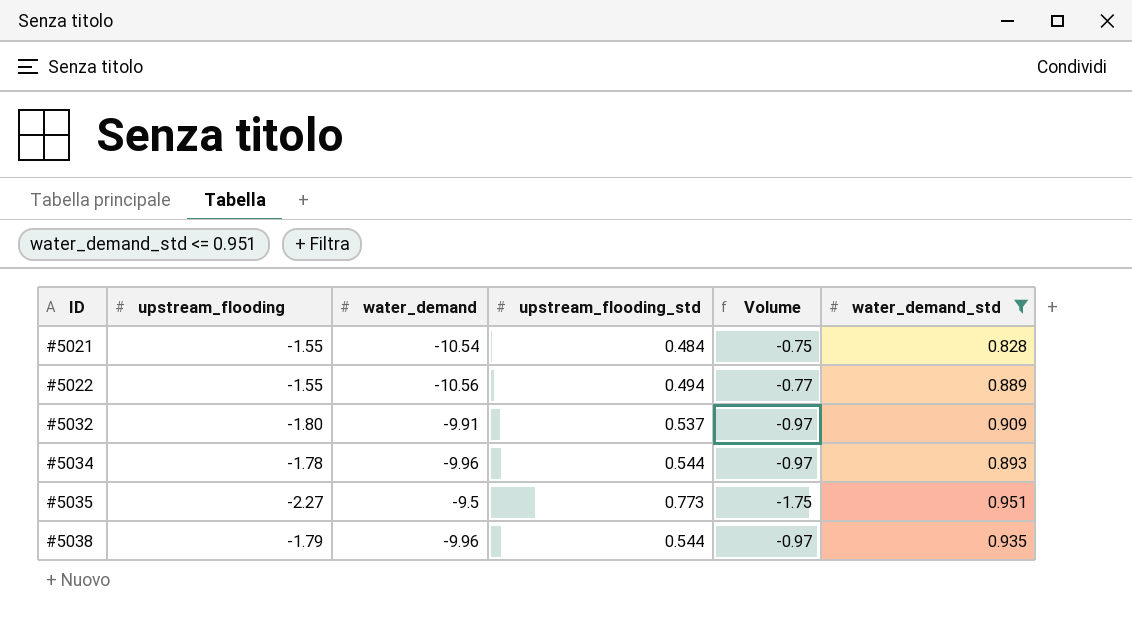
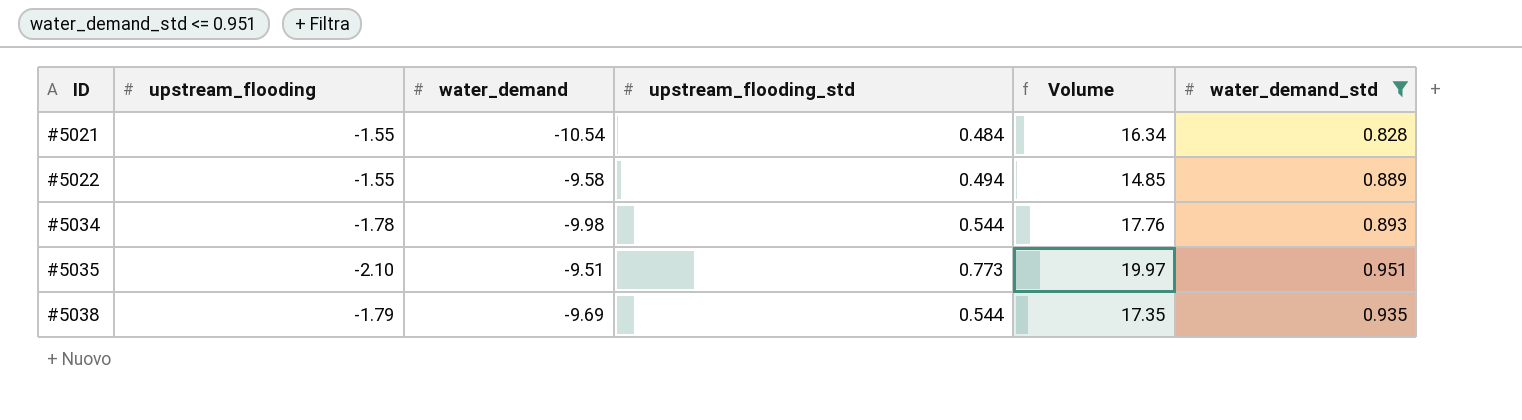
column Volume | formula: [upstream_flooding] * [upstream_flooding_std] -> [upstream_flooding] * [water_demand]
row #5032: -1.80 | -9.91 | 0.537 | -0.97 | 0.909 -> none
#5022 | water_demand: -10.56 -> -9.58
#5034 | water_demand: -9.96 -> -9.98
#5035 | upstream_flooding: -2.27 -> -2.10
#5035 | water_demand: -9.5 -> -9.51
#5038 | water_demand: -9.96 -> -9.69

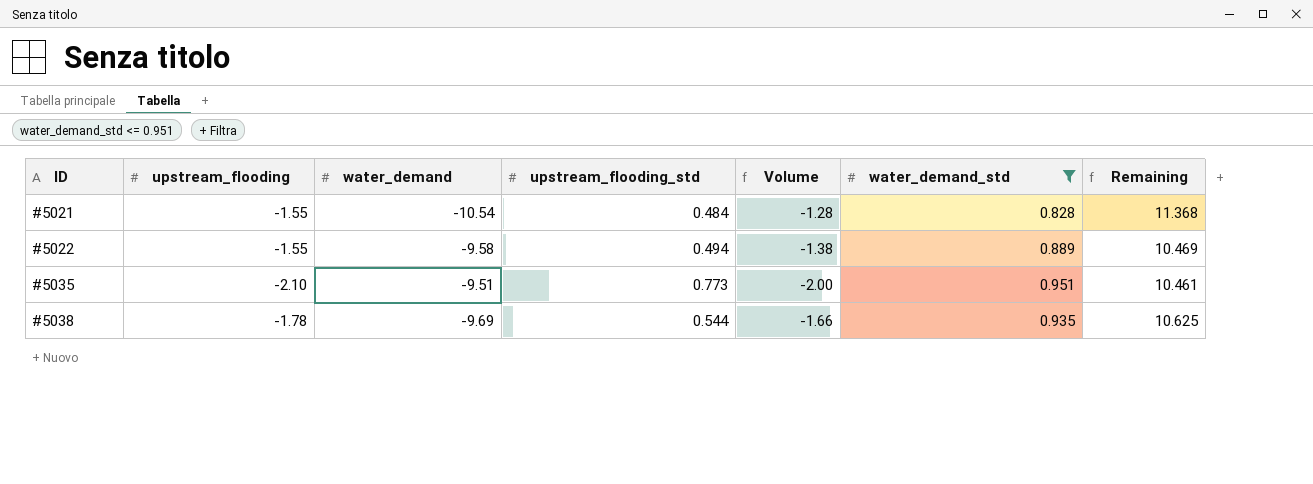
column Volume | formula: [upstream_flooding] * [water_demand] -> [upstream_flooding] * [water_demand_std]
column Remaining | formula: none -> [water_demand_std] - [water_demand]
row #5034: -1.78 | -9.98 | 0.544 | 17.76 | 0.893 -> none
#5038 | upstream_flooding: -1.79 -> -1.78

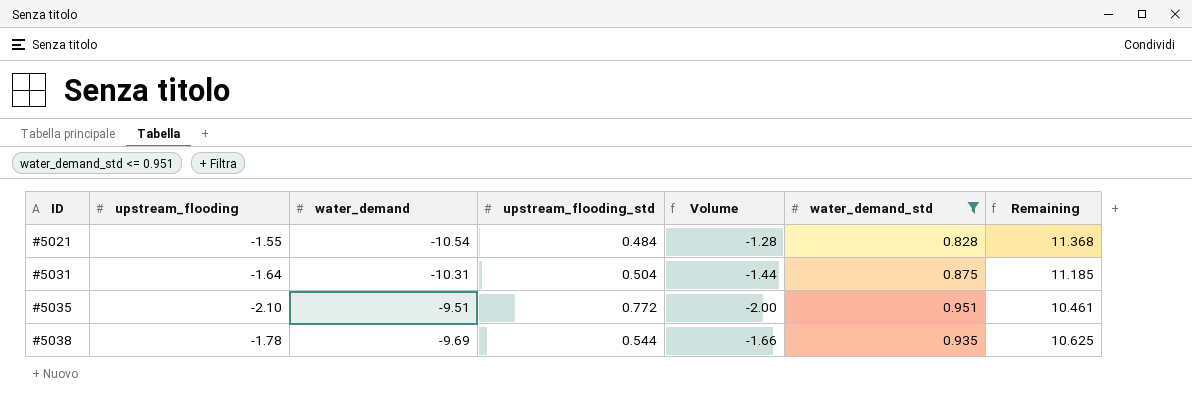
row #5022: -1.55 | -9.58 | 0.494 | -1.38 | 0.889 | 10.469 -> none
row #5031: none -> -1.64 | -10.31 | 0.504 | -1.44 | 0.875 | 11.185
#5035 | upstream_flooding_std: 0.773 -> 0.772

